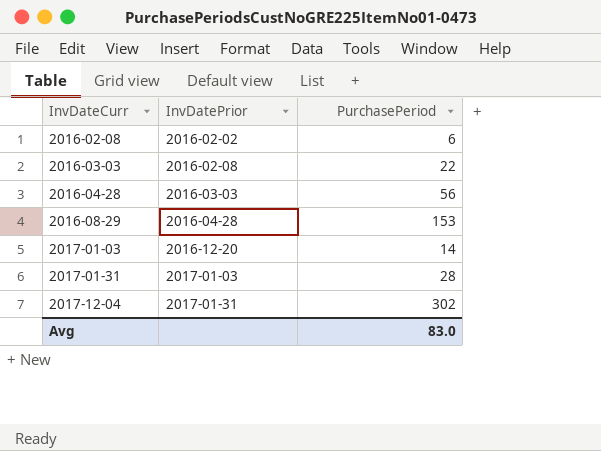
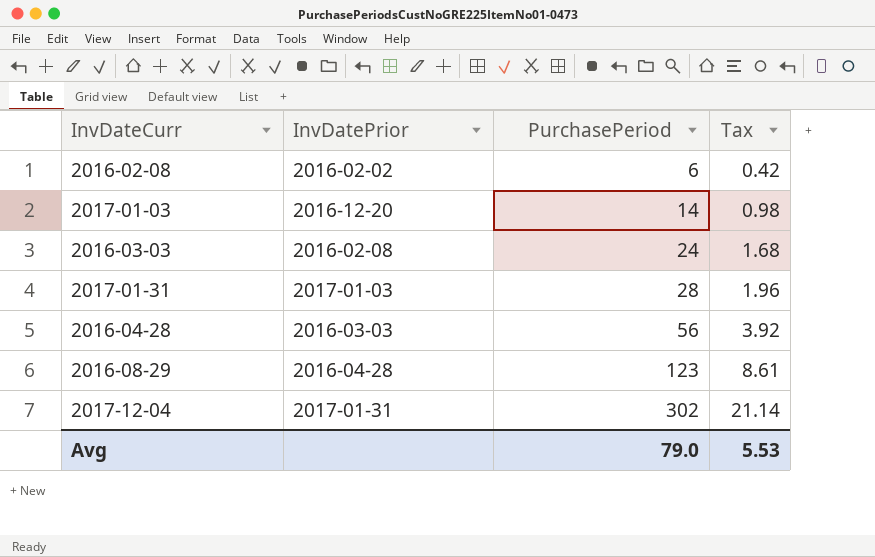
row order: InvDateCurr ascending -> PurchasePeriod ascending
column Tax | formula: none -> [PurchasePeriod] * 0.07
2016-03-03 | PurchasePeriod: 22 -> 24
2016-08-29 | PurchasePeriod: 153 -> 123
Avg | PurchasePeriod: 83.0 -> 79.0

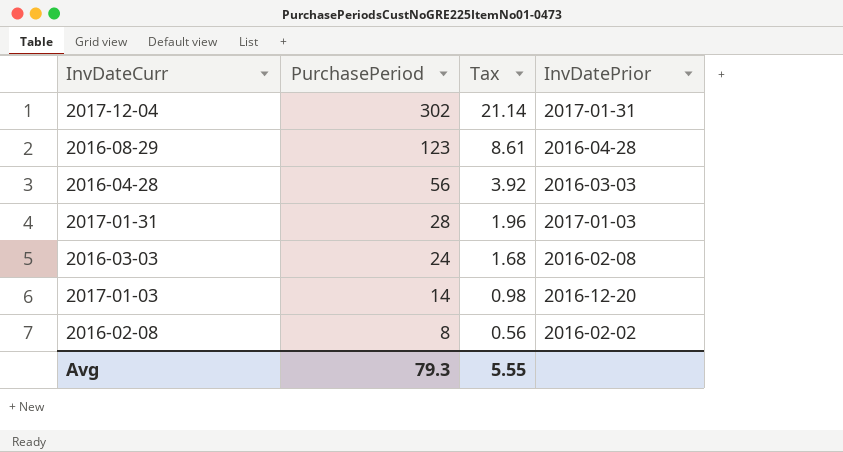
row order: PurchasePeriod ascending -> PurchasePeriod descending
column InvDatePrior | position: 2 -> 4
2016-02-08 | PurchasePeriod: 6 -> 8
2016-02-08 | Tax: 0.42 -> 0.56
Avg | PurchasePeriod: 79.0 -> 79.3
Avg | Tax: 5.53 -> 5.55

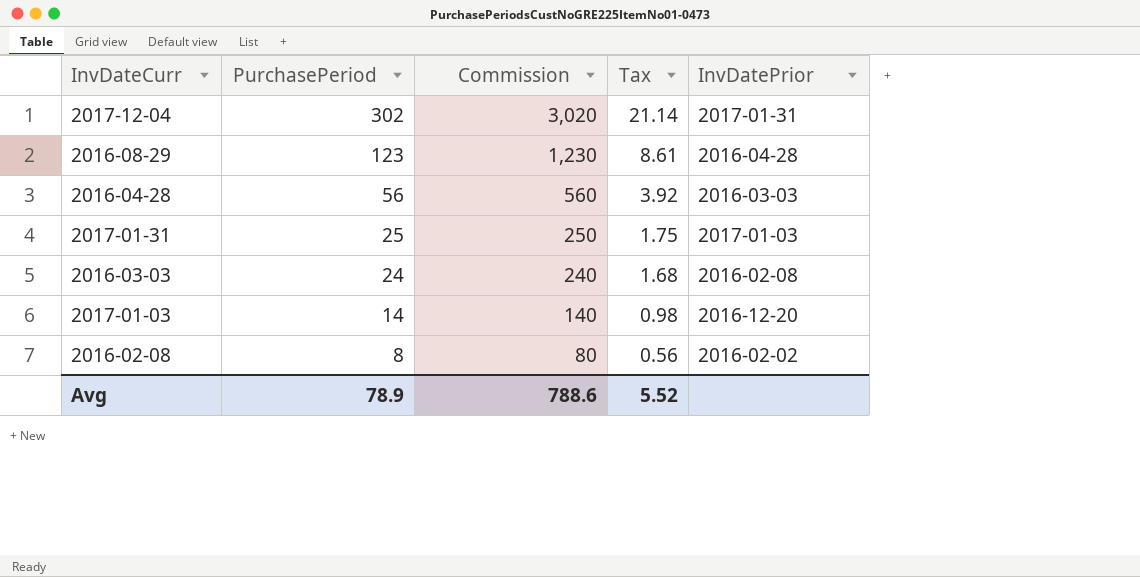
column Commission | formula: none -> [PurchasePeriod] * 10
2017-01-31 | PurchasePeriod: 28 -> 25
2017-01-31 | Tax: 1.96 -> 1.75
Avg | PurchasePeriod: 79.3 -> 78.9
Avg | Tax: 5.55 -> 5.52

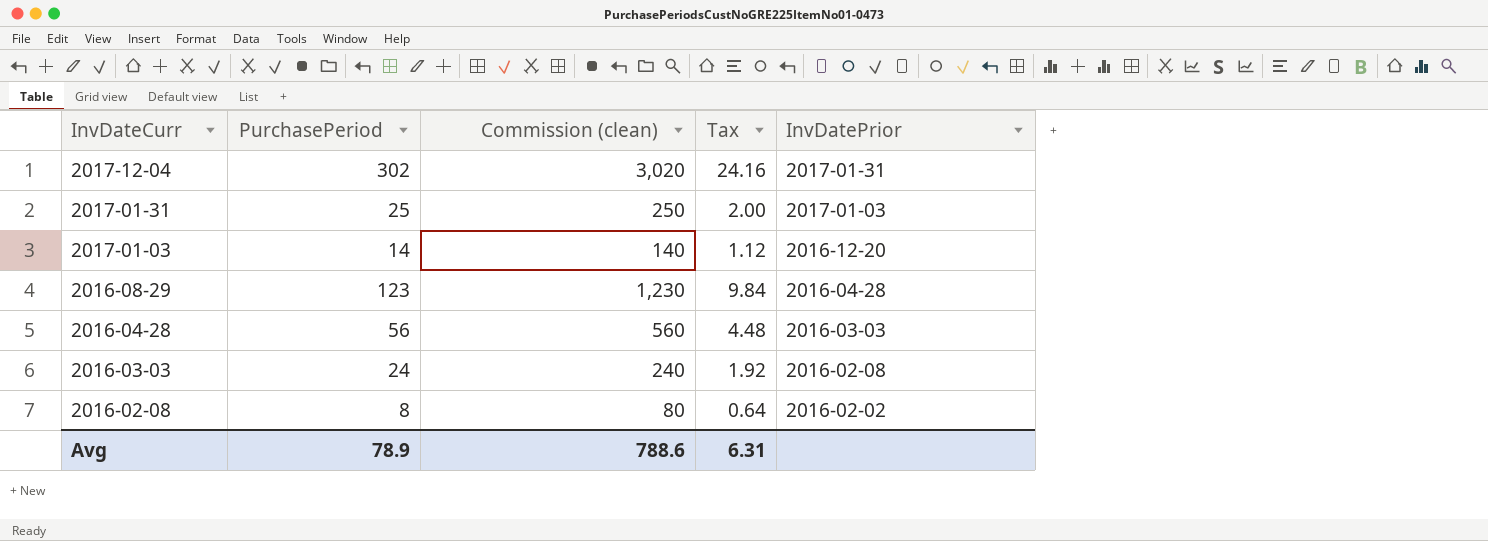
row order: PurchasePeriod descending -> InvDateCurr descending
column name: Commission -> Commission (clean)
column Tax | formula: [PurchasePeriod] * 0.07 -> [PurchasePeriod] * 0.08
Avg | Tax: 5.52 -> 6.31

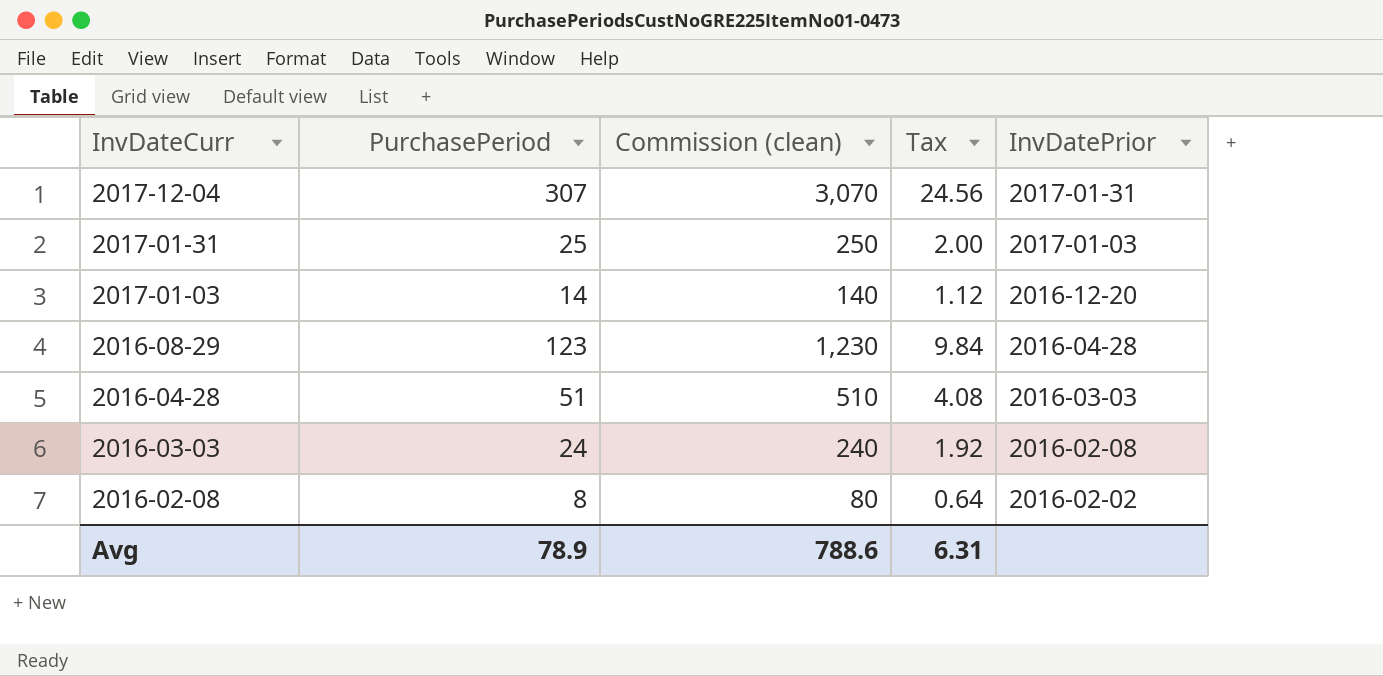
2017-12-04 | PurchasePeriod: 302 -> 307
2017-12-04 | Commission (clean): 3,020 -> 3,070
2017-12-04 | Tax: 24.16 -> 24.56
2016-04-28 | PurchasePeriod: 56 -> 51
2016-04-28 | Commission (clean): 560 -> 510
2016-04-28 | Tax: 4.48 -> 4.08

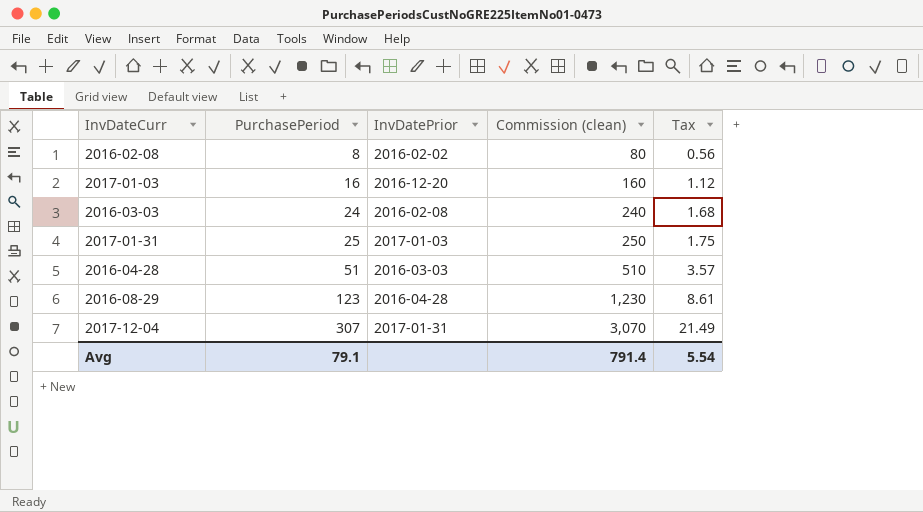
row order: InvDateCurr descending -> PurchasePeriod ascending
column InvDatePrior | position: 5 -> 3
column Tax | formula: [PurchasePeriod] * 0.08 -> [PurchasePeriod] * 0.07
2017-01-03 | PurchasePeriod: 14 -> 16
2017-01-03 | Commission (clean): 140 -> 160
Avg | PurchasePeriod: 78.9 -> 79.1
Avg | Commission (clean): 788.6 -> 791.4
Avg | Tax: 6.31 -> 5.54

